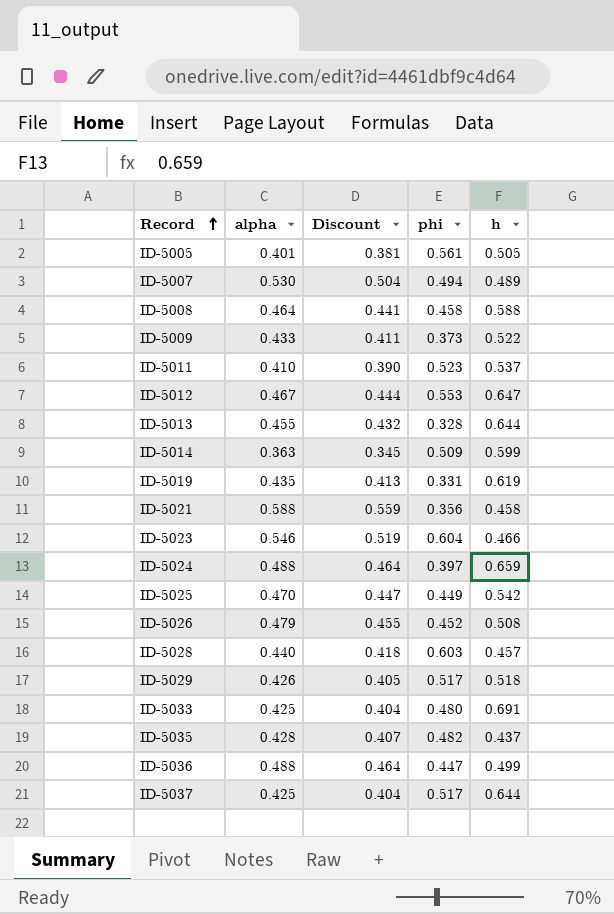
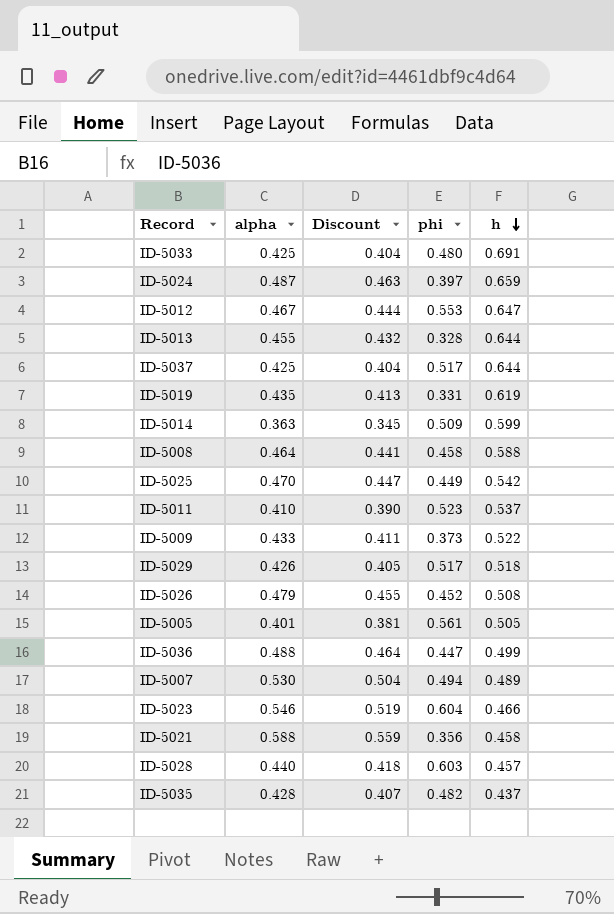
row order: Record ascending -> h descending
ID-5024 | alpha: 0.488 -> 0.487
ID-5024 | Discount: 0.464 -> 0.463

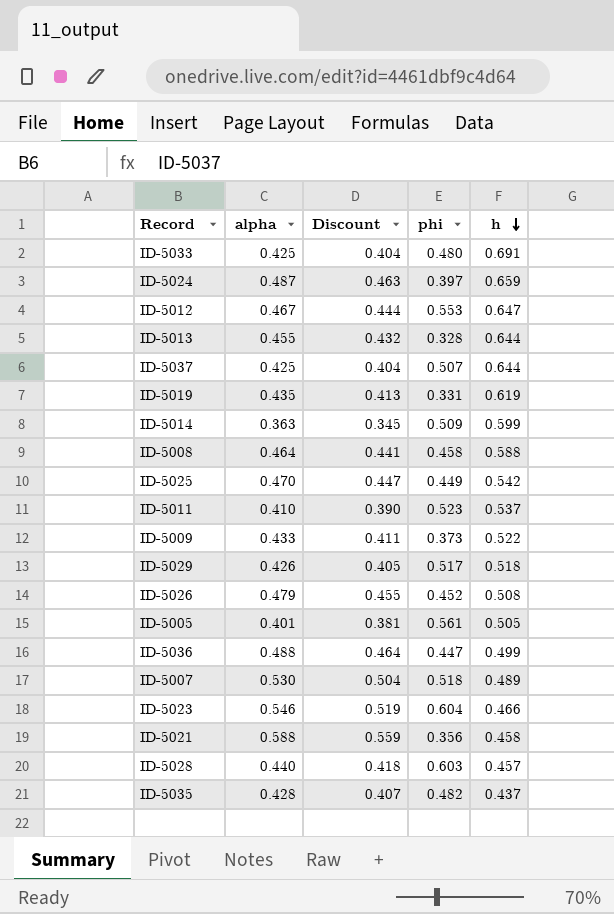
ID-5037 | phi: 0.517 -> 0.507
ID-5007 | phi: 0.494 -> 0.518

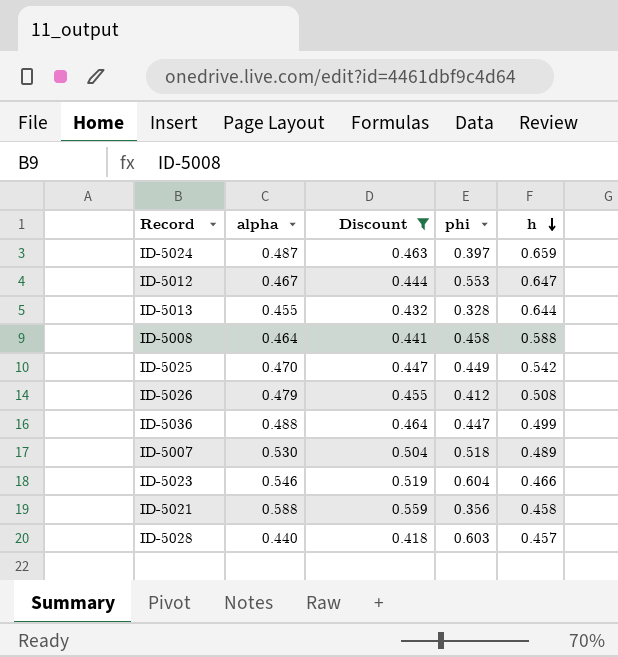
filter: none -> Discount >= 0.418
ID-5026 | phi: 0.452 -> 0.412

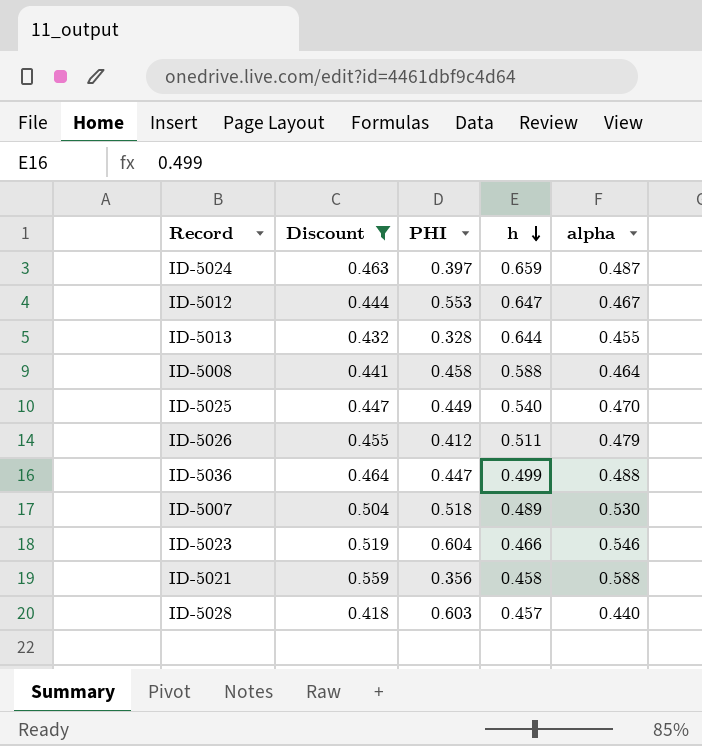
column name: phi -> PHI
column alpha | position: 2 -> 5
ID-5025 | h: 0.542 -> 0.540
ID-5026 | h: 0.508 -> 0.511

